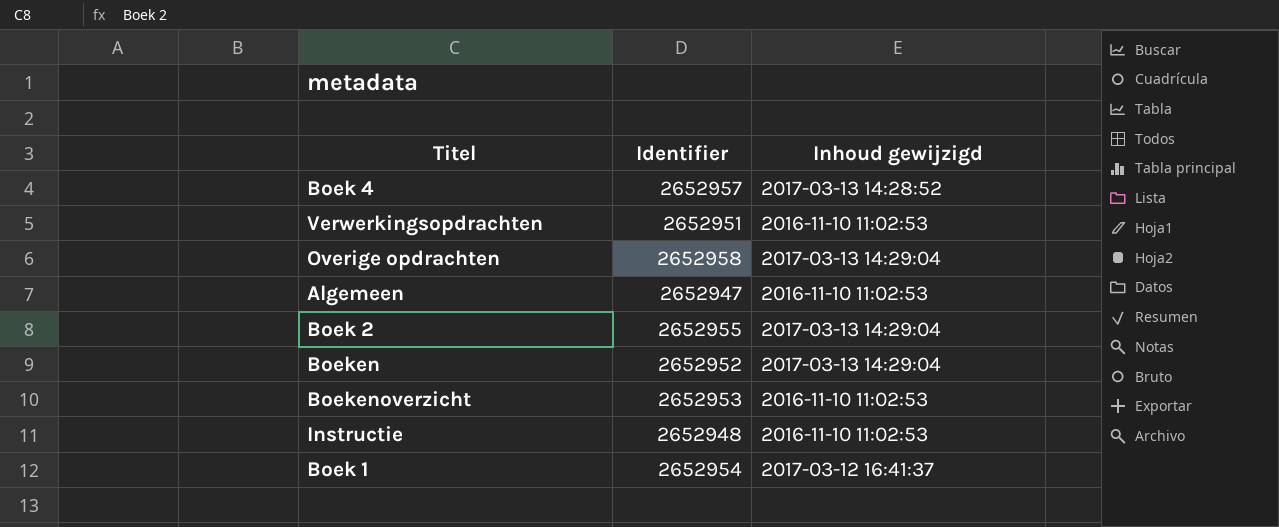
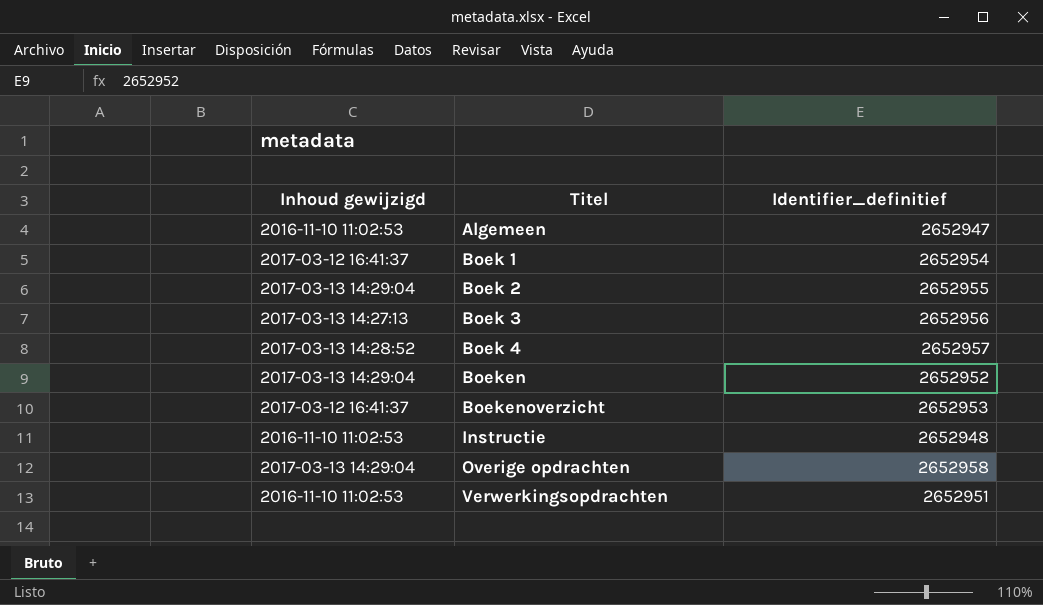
row order: none -> Titel ascending
column Inhoud gewijzigd | position: 3 -> 1
column name: Identifier -> Identifier_definitief
row Boek 3: none -> 2017-03-13 14:27:13 | 2652956
Boekenoverzicht | Inhoud gewijzigd: 2016-11-10 11:02:53 -> 2017-03-12 16:41:37

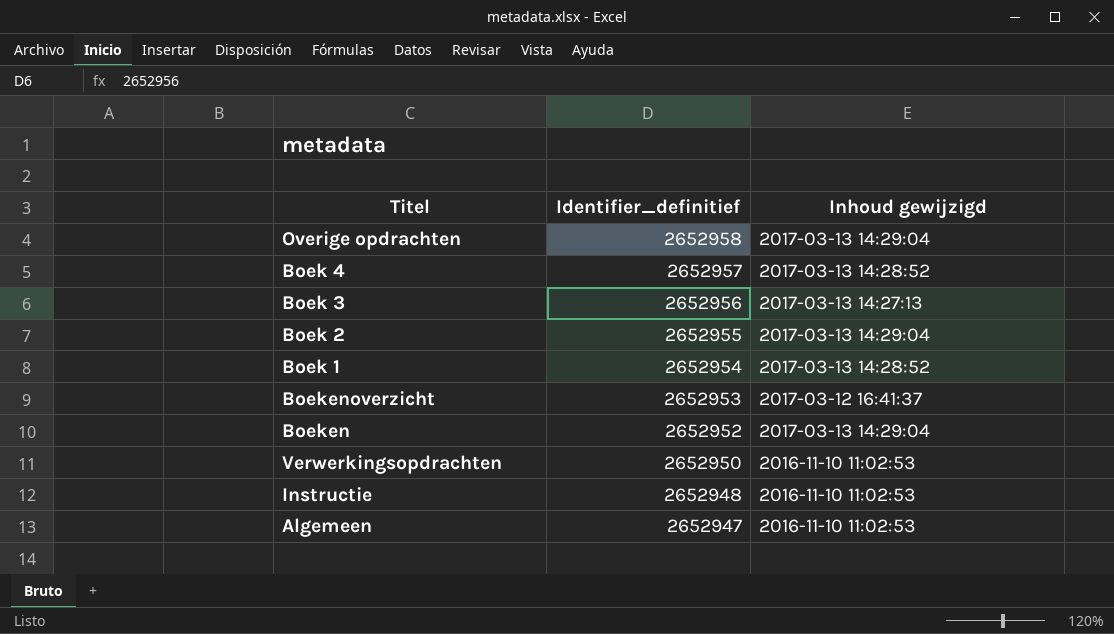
row order: Titel ascending -> Identifier_definitief descending
column Inhoud gewijzigd | position: 1 -> 3
Boek 1 | Inhoud gewijzigd: 2017-03-12 16:41:37 -> 2017-03-13 14:28:52
Verwerkingsopdrachten | Identifier_definitief: 2652951 -> 2652950

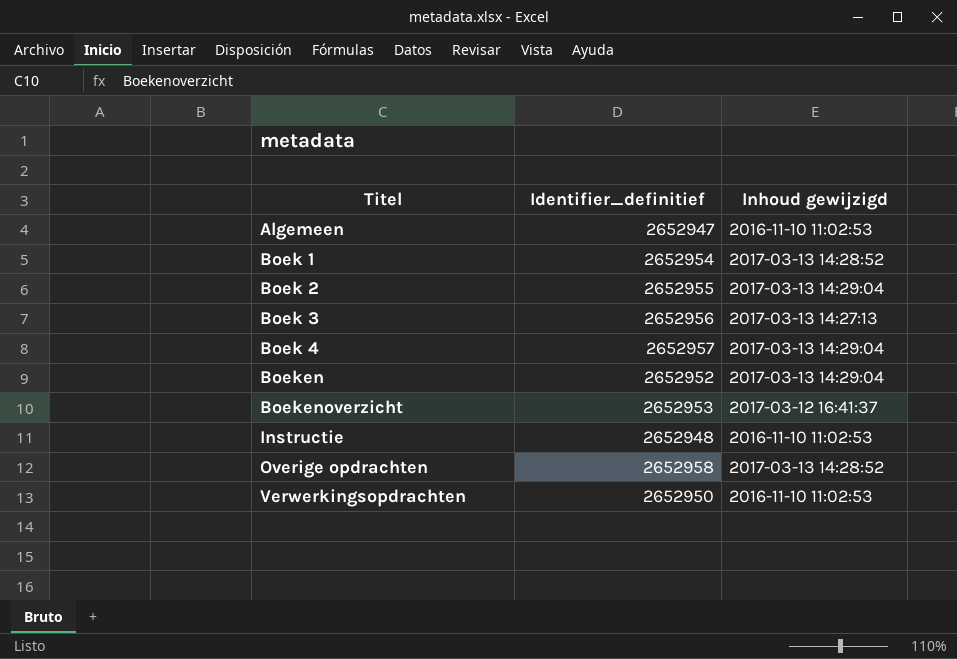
row order: Identifier_definitief descending -> Titel ascending
Boek 4 | Inhoud gewijzigd: 2017-03-13 14:28:52 -> 2017-03-13 14:29:04
Overige opdrachten | Inhoud gewijzigd: 2017-03-13 14:29:04 -> 2017-03-13 14:28:52

